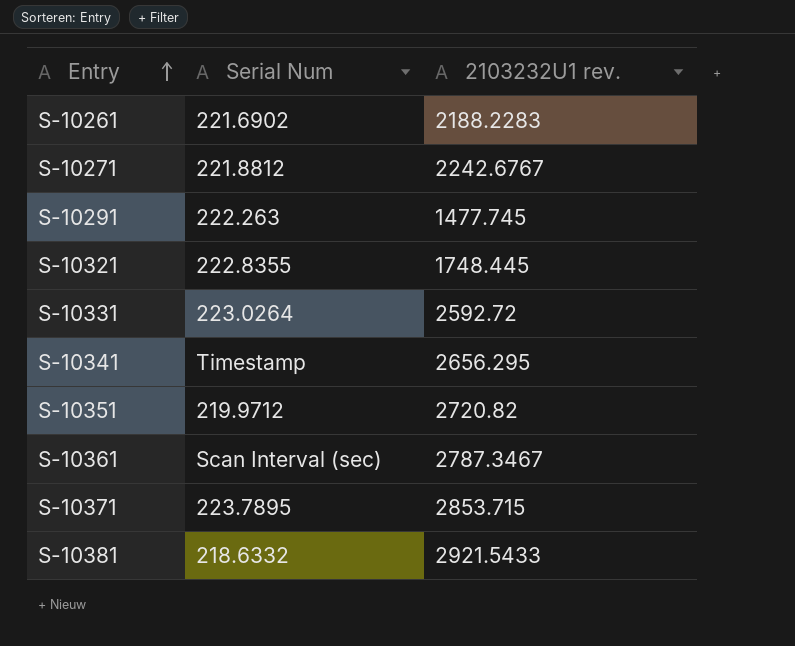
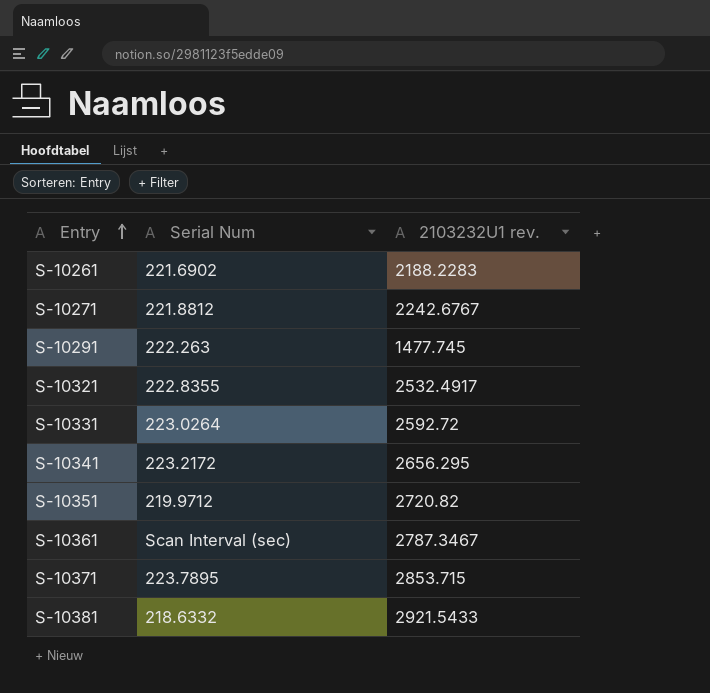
S-10321 | 2103232U1 rev.: 1748.445 -> 2532.4917
S-10341 | Serial Num: Timestamp -> 223.2172

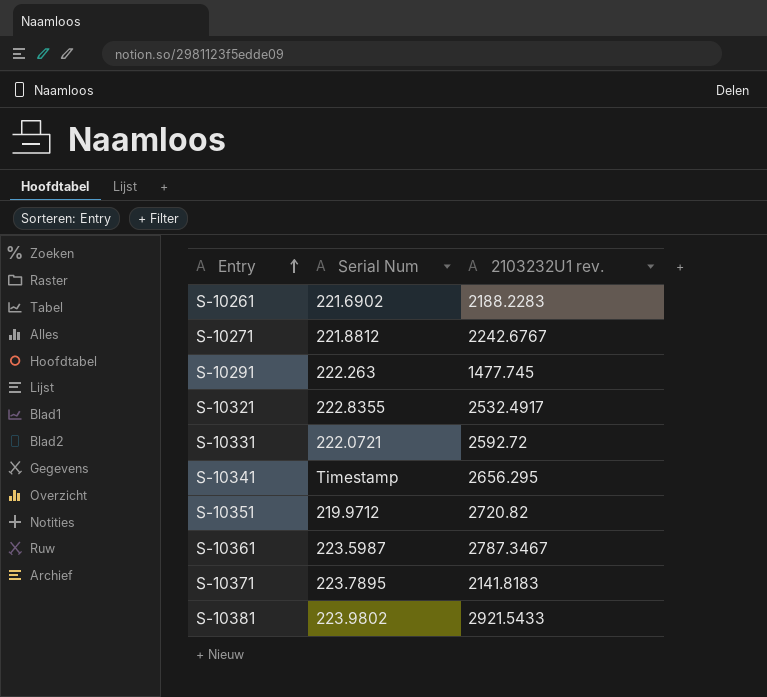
S-10331 | Serial Num: 223.0264 -> 222.0721
S-10341 | Serial Num: 223.2172 -> Timestamp
S-10361 | Serial Num: Scan Interval (sec) -> 223.5987
S-10371 | 2103232U1 rev.: 2853.715 -> 2141.8183
S-10381 | Serial Num: 218.6332 -> 223.9802

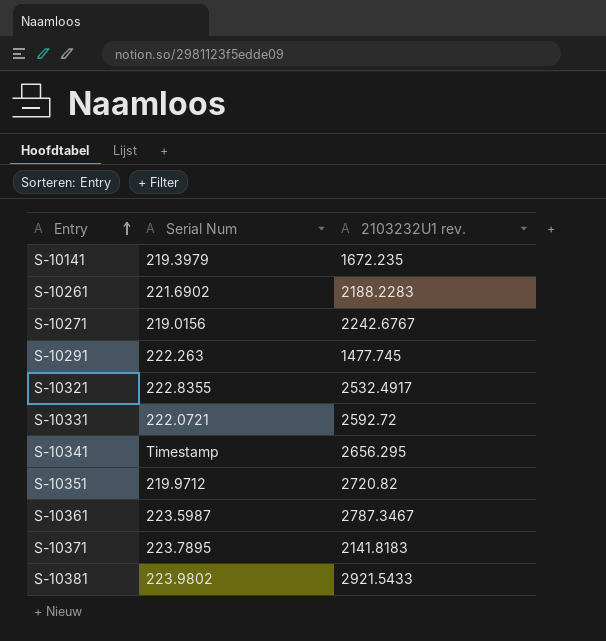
row S-10141: none -> 219.3979 | 1672.235
S-10271 | Serial Num: 221.8812 -> 219.0156

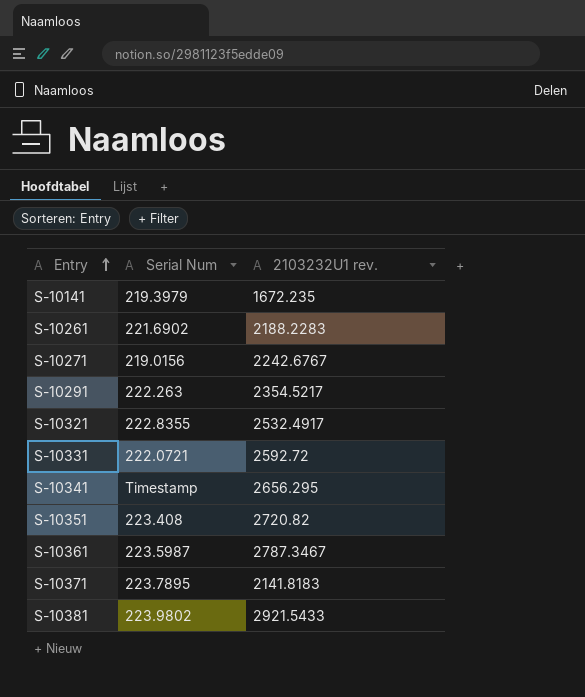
S-10291 | 2103232U1 rev.: 1477.745 -> 2354.5217
S-10351 | Serial Num: 219.9712 -> 223.408

